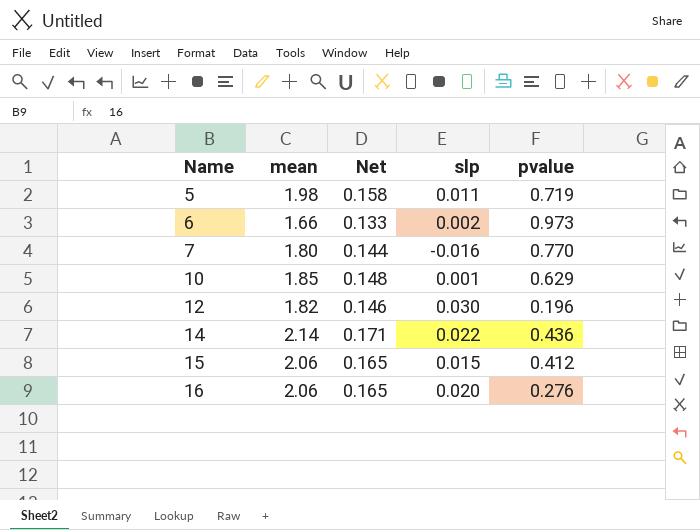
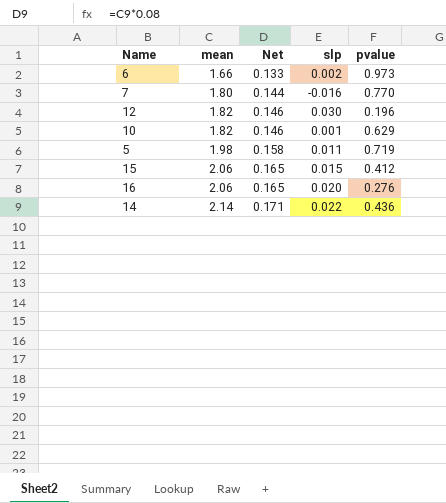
row order: Name ascending -> mean ascending
10 | mean: 1.85 -> 1.82
10 | Net: 0.148 -> 0.146

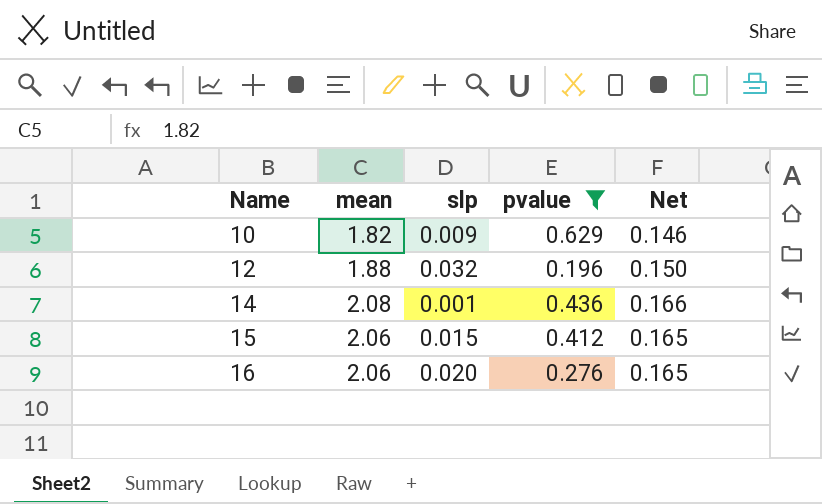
filter: none -> pvalue <= 0.629
row order: mean ascending -> Name ascending
column Net | position: 3 -> 5
10 | slp: 0.001 -> 0.009
12 | mean: 1.82 -> 1.88
12 | slp: 0.030 -> 0.032
12 | Net: 0.146 -> 0.150
14 | mean: 2.14 -> 2.08
14 | slp: 0.022 -> 0.001
14 | Net: 0.171 -> 0.166

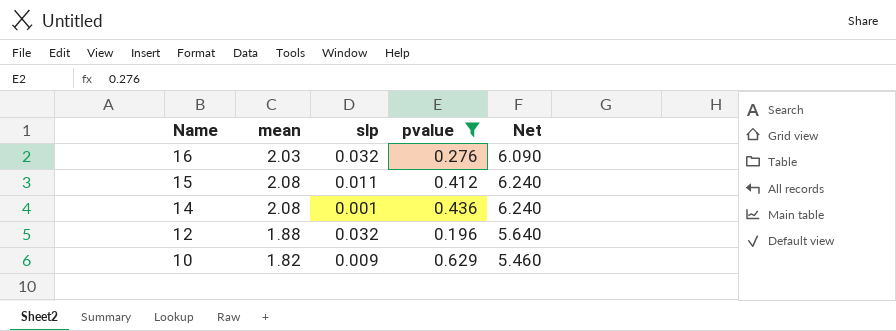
row order: Name ascending -> Name descending
column Net | formula: [mean] * 0.08 -> [mean] * 3
16 | mean: 2.06 -> 2.03
16 | slp: 0.020 -> 0.032
15 | mean: 2.06 -> 2.08
15 | slp: 0.015 -> 0.011

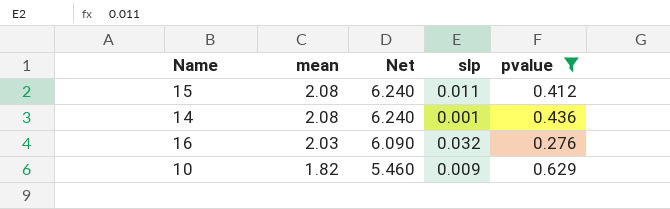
row order: Name descending -> mean descending
column Net | position: 5 -> 3
row 12: 1.88 | 0.032 | 0.196 | 5.640 -> none

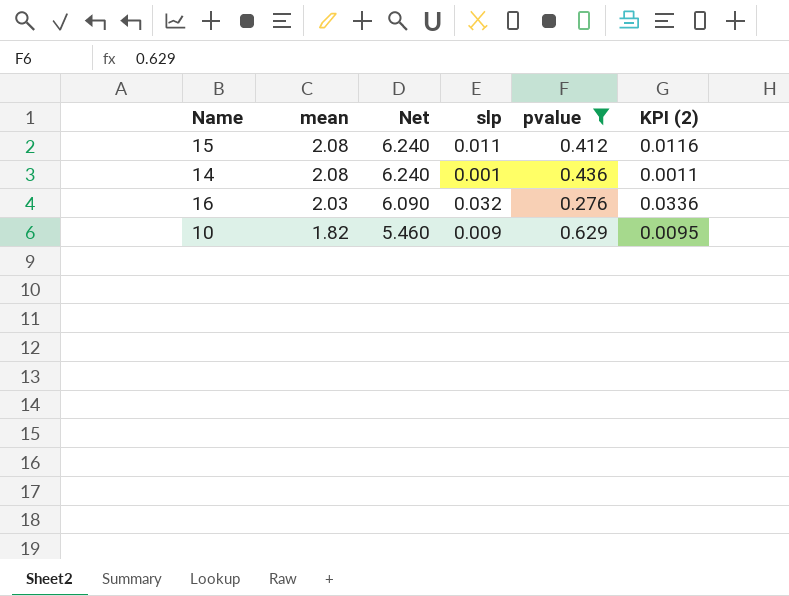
column KPI (2) | formula: none -> [slp] * 1.05

